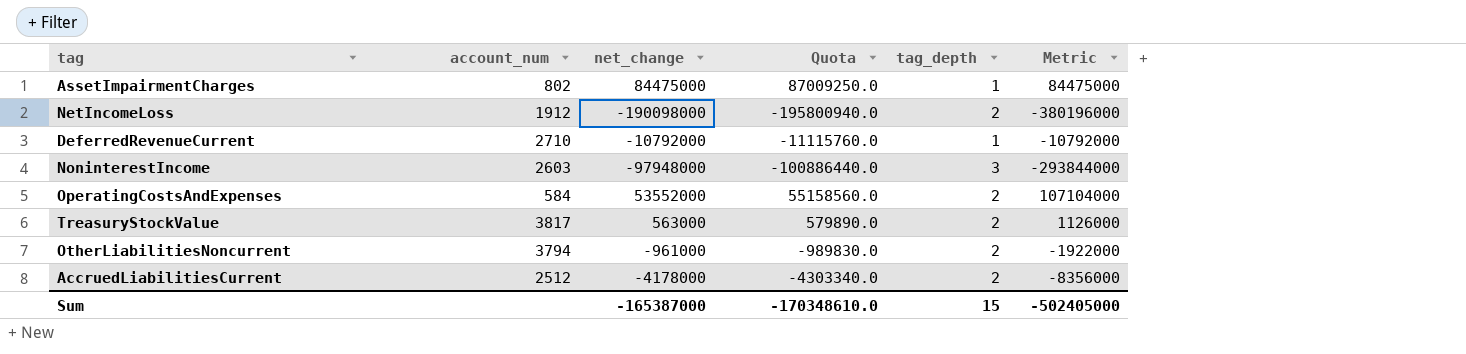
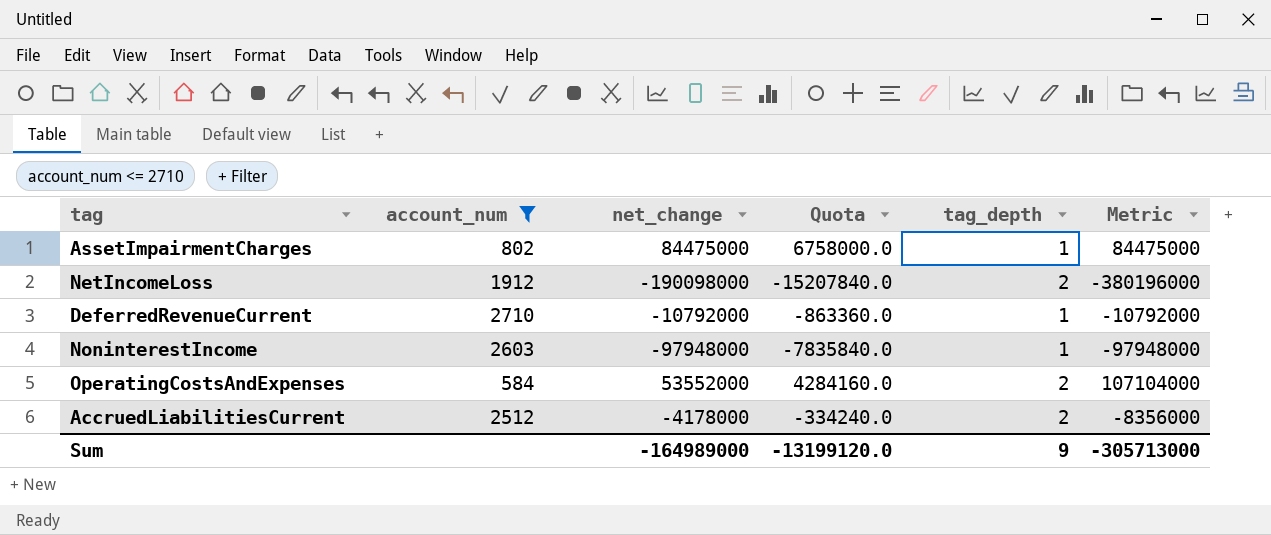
filter: none -> account_num <= 2710
column Quota | formula: [net_change] * 1.03 -> [net_change] * 0.08
NoninterestIncome | tag_depth: 3 -> 1
NoninterestIncome | Metric: -293844000 -> -97948000
Sum | net_change: -165387000 -> -164989000
Sum | Quota: -170348610.0 -> -13199120.0
Sum | tag_depth: 15 -> 9
Sum | Metric: -502405000 -> -305713000

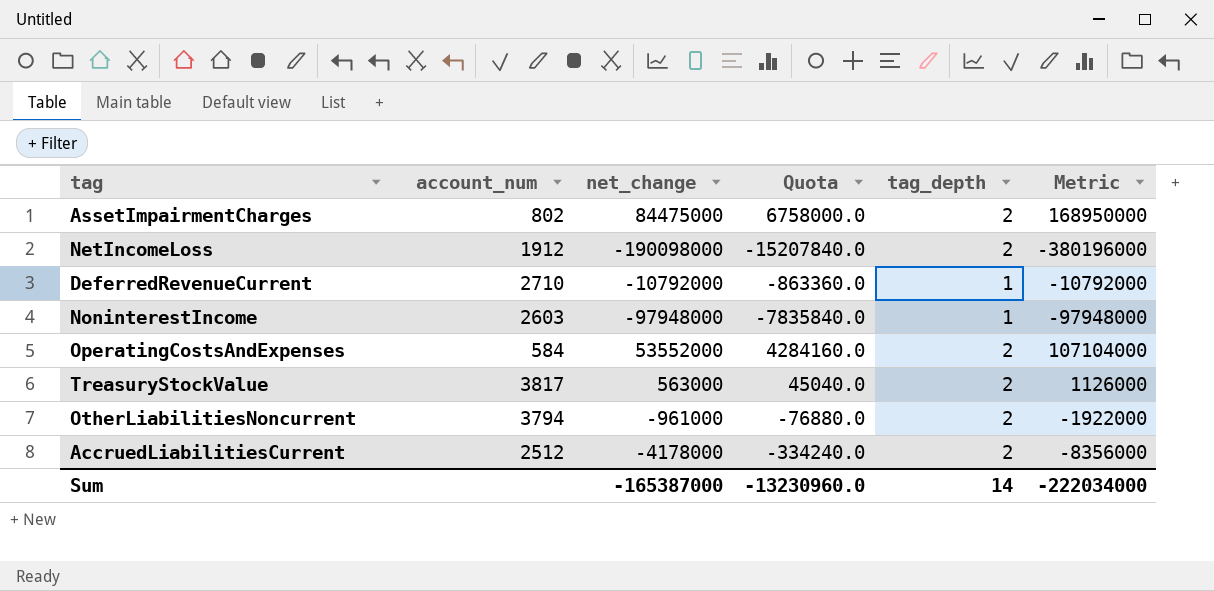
filter: account_num <= 2710 -> none
AssetImpairmentCharges | tag_depth: 1 -> 2
AssetImpairmentCharges | Metric: 84475000 -> 168950000
Sum | net_change: -164989000 -> -165387000
Sum | Quota: -13199120.0 -> -13230960.0
Sum | tag_depth: 9 -> 14
Sum | Metric: -305713000 -> -222034000

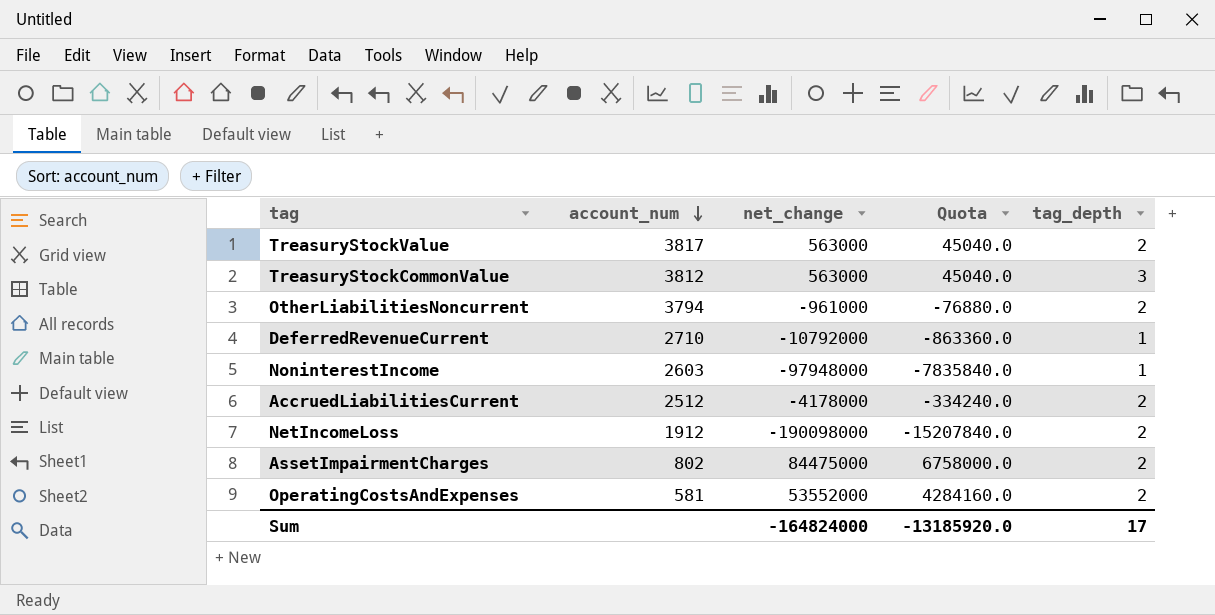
row order: none -> account_num descending
column Metric | formula: [net_change] * [tag_depth] -> none
row TreasuryStockCommonValue: none -> 3812 | 563000 | 45040.0 | 3
OperatingCostsAndExpenses | account_num: 584 -> 581
Sum | net_change: -165387000 -> -164824000
Sum | Quota: -13230960.0 -> -13185920.0
Sum | tag_depth: 14 -> 17

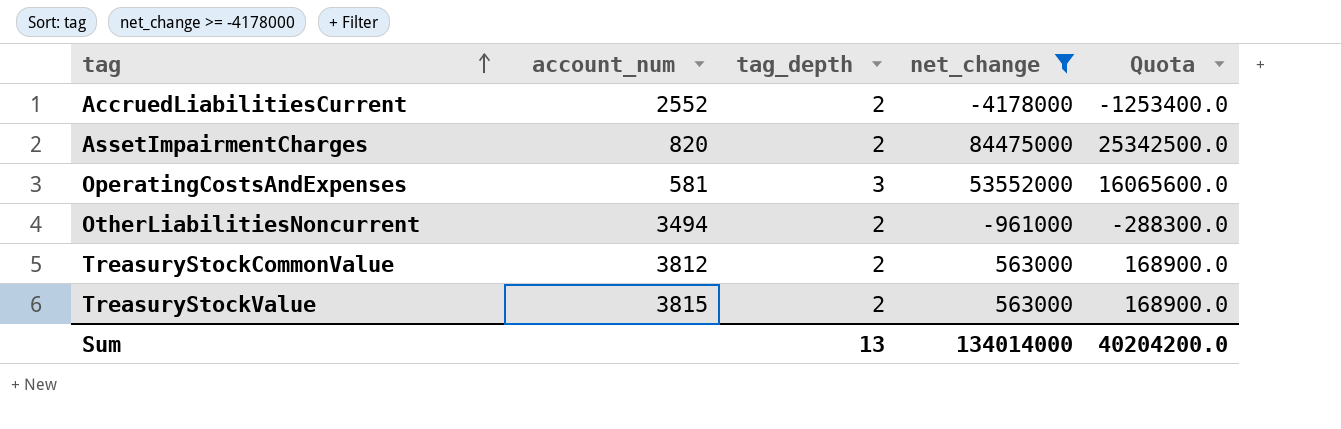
filter: none -> net_change >= -4178000
row order: account_num descending -> tag ascending
column tag_depth | position: 5 -> 3
column Quota | formula: [net_change] * 0.08 -> [net_change] * 0.3
AccruedLiabilitiesCurrent | account_num: 2512 -> 2552
AssetImpairmentCharges | account_num: 802 -> 820
OperatingCostsAndExpenses | tag_depth: 2 -> 3
OtherLiabilitiesNoncurrent | account_num: 3794 -> 3494
TreasuryStockCommonValue | tag_depth: 3 -> 2
TreasuryStockValue | account_num: 3817 -> 3815
Sum | tag_depth: 17 -> 13
Sum | net_change: -164824000 -> 134014000
Sum | Quota: -13185920.0 -> 40204200.0

